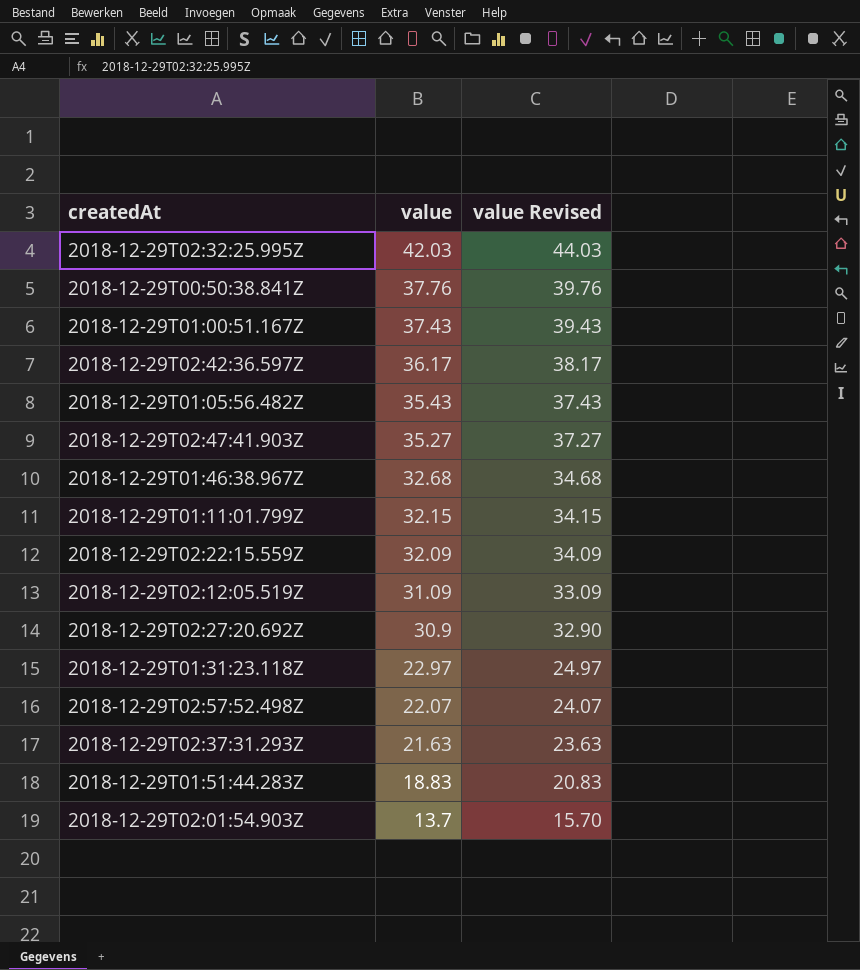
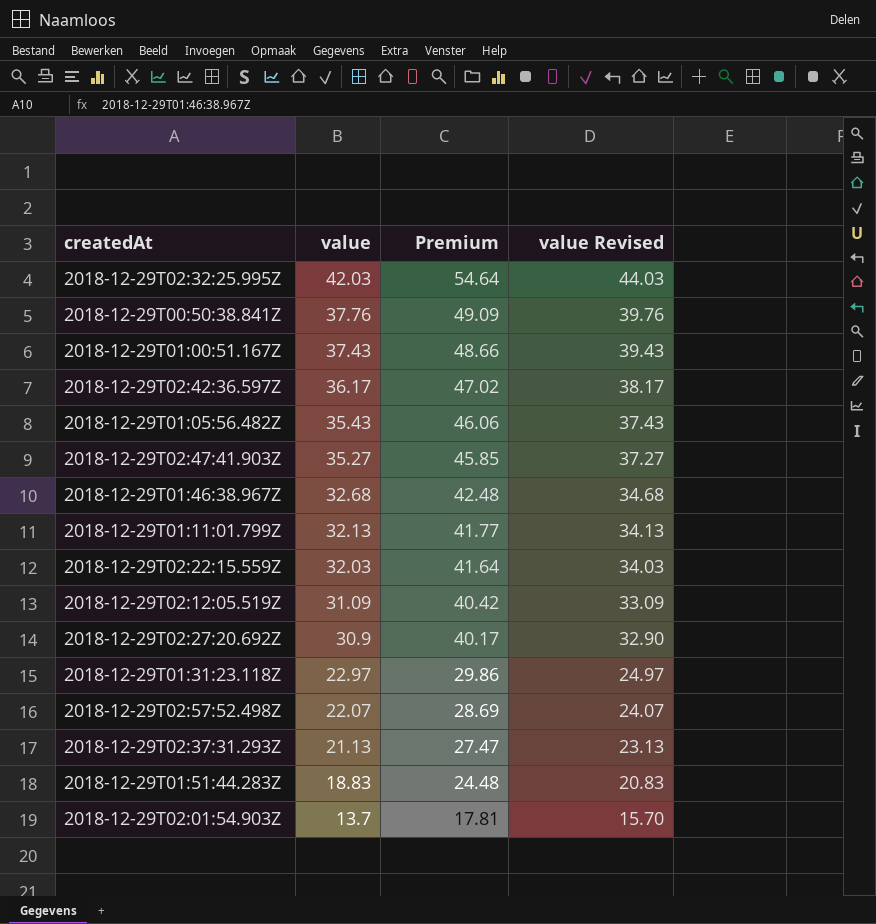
column Premium | formula: none -> [value] * 1.3
2018-12-29T01:11:01.799Z | value: 32.15 -> 32.13
2018-12-29T01:11:01.799Z | value Revised: 34.15 -> 34.13
2018-12-29T02:22:15.559Z | value: 32.09 -> 32.03
2018-12-29T02:22:15.559Z | value Revised: 34.09 -> 34.03
2018-12-29T02:37:31.293Z | value: 21.63 -> 21.13
2018-12-29T02:37:31.293Z | value Revised: 23.63 -> 23.13

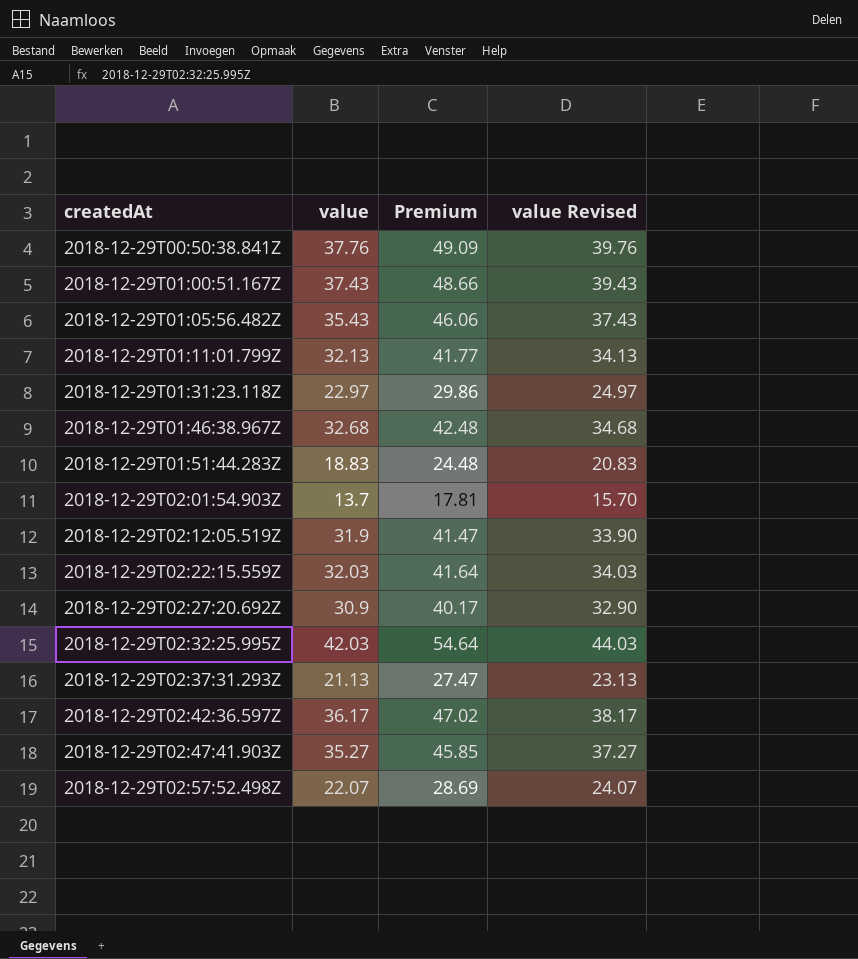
row order: value descending -> createdAt ascending
2018-12-29T02:12:05.519Z | value: 31.09 -> 31.9
2018-12-29T02:12:05.519Z | Premium: 40.42 -> 41.47
2018-12-29T02:12:05.519Z | value Revised: 33.09 -> 33.90

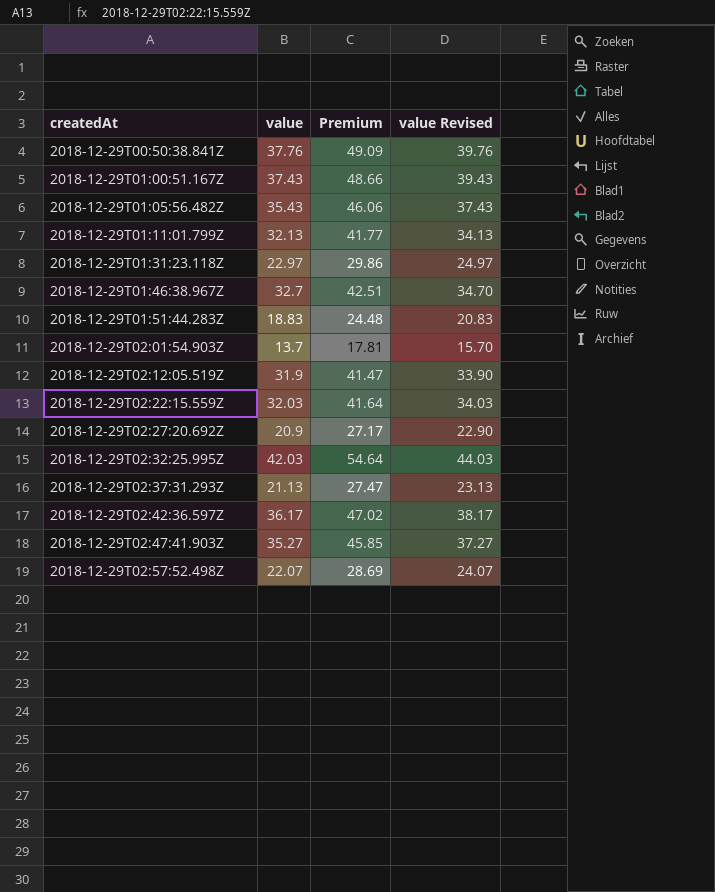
2018-12-29T01:46:38.967Z | value: 32.68 -> 32.7
2018-12-29T01:46:38.967Z | Premium: 42.48 -> 42.51
2018-12-29T01:46:38.967Z | value Revised: 34.68 -> 34.70
2018-12-29T02:27:20.692Z | value: 30.9 -> 20.9
2018-12-29T02:27:20.692Z | Premium: 40.17 -> 27.17
2018-12-29T02:27:20.692Z | value Revised: 32.90 -> 22.90

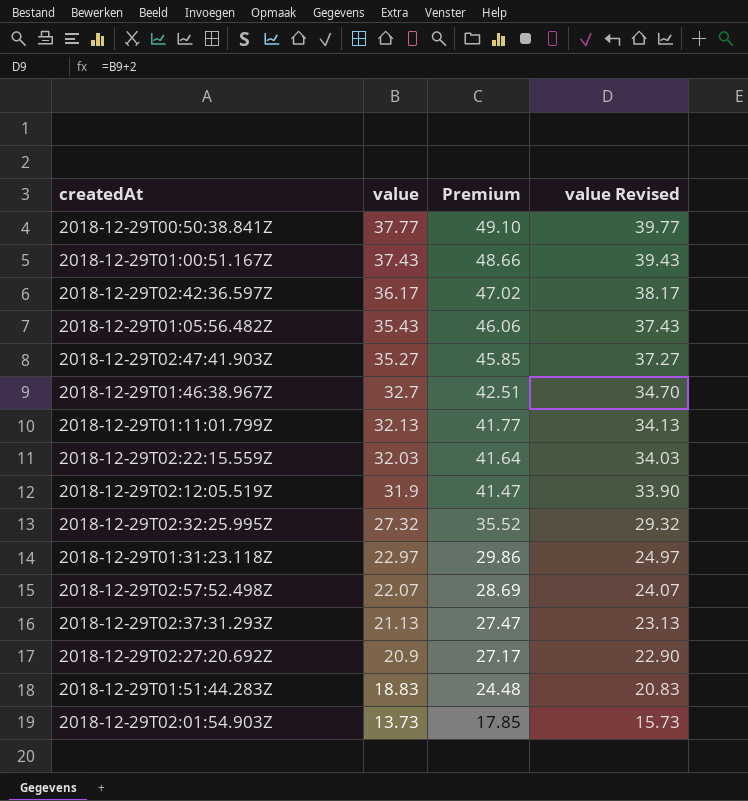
row order: createdAt ascending -> value descending
2018-12-29T00:50:38.841Z | value: 37.76 -> 37.77
2018-12-29T00:50:38.841Z | Premium: 49.09 -> 49.10
2018-12-29T00:50:38.841Z | value Revised: 39.76 -> 39.77
2018-12-29T02:32:25.995Z | value: 42.03 -> 27.32
2018-12-29T02:32:25.995Z | Premium: 54.64 -> 35.52
2018-12-29T02:32:25.995Z | value Revised: 44.03 -> 29.32
2018-12-29T02:01:54.903Z | value: 13.7 -> 13.73
2018-12-29T02:01:54.903Z | Premium: 17.81 -> 17.85
2018-12-29T02:01:54.903Z | value Revised: 15.70 -> 15.73

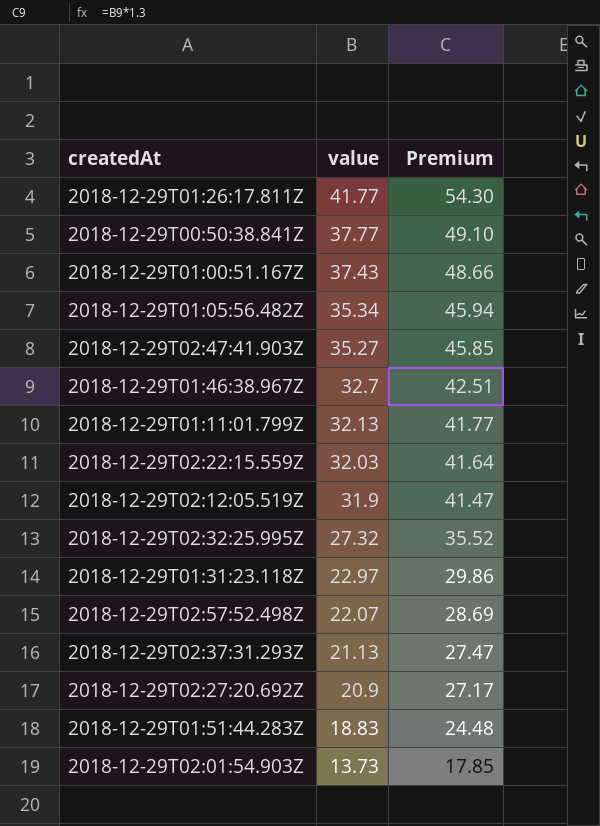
column value Revised | formula: [value] + 2 -> none
row 2018-12-29T02:42:36.597Z: 36.17 | 47.02 | 38.17 -> none
row 2018-12-29T01:26:17.811Z: none -> 41.77 | 54.30
2018-12-29T01:05:56.482Z | value: 35.43 -> 35.34
2018-12-29T01:05:56.482Z | Premium: 46.06 -> 45.94

